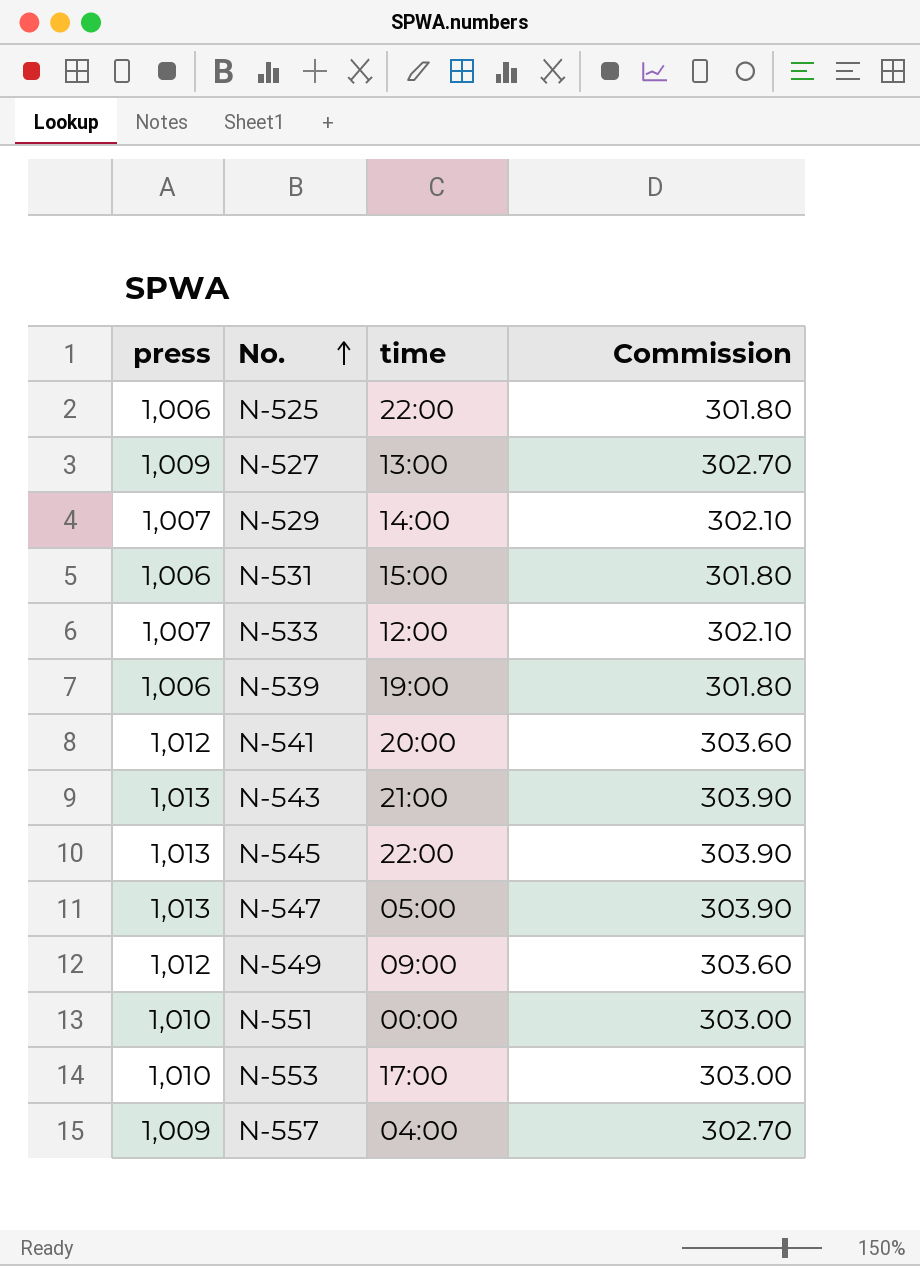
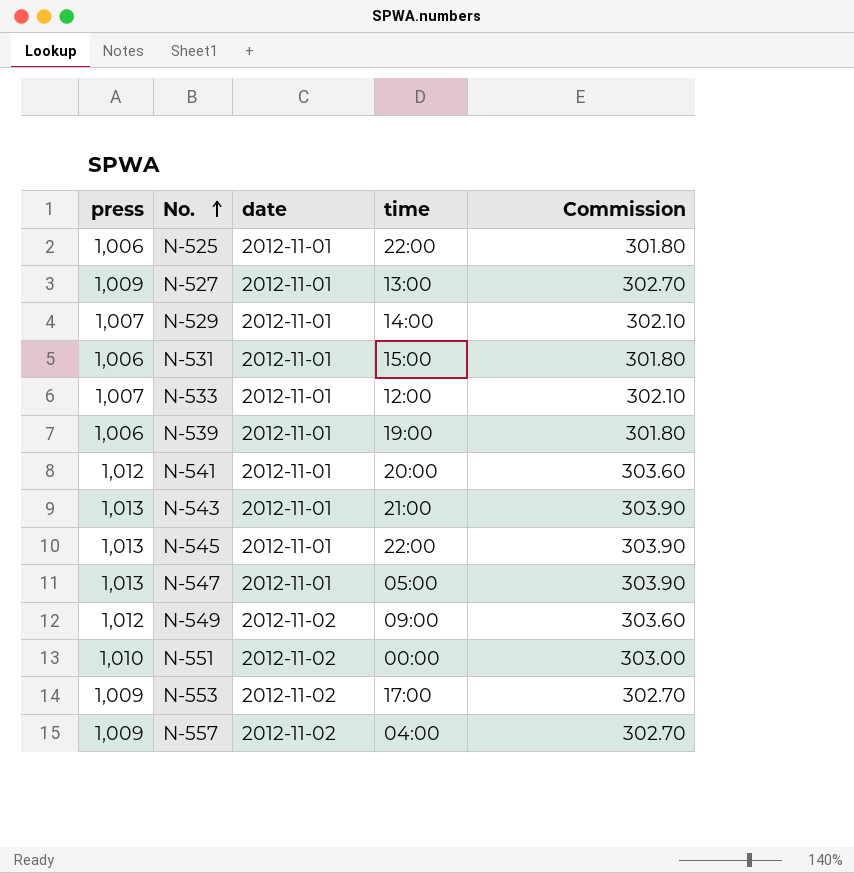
column date | position: none -> 3
N-553 | press: 1,010 -> 1,009
N-553 | Commission: 303.00 -> 302.70

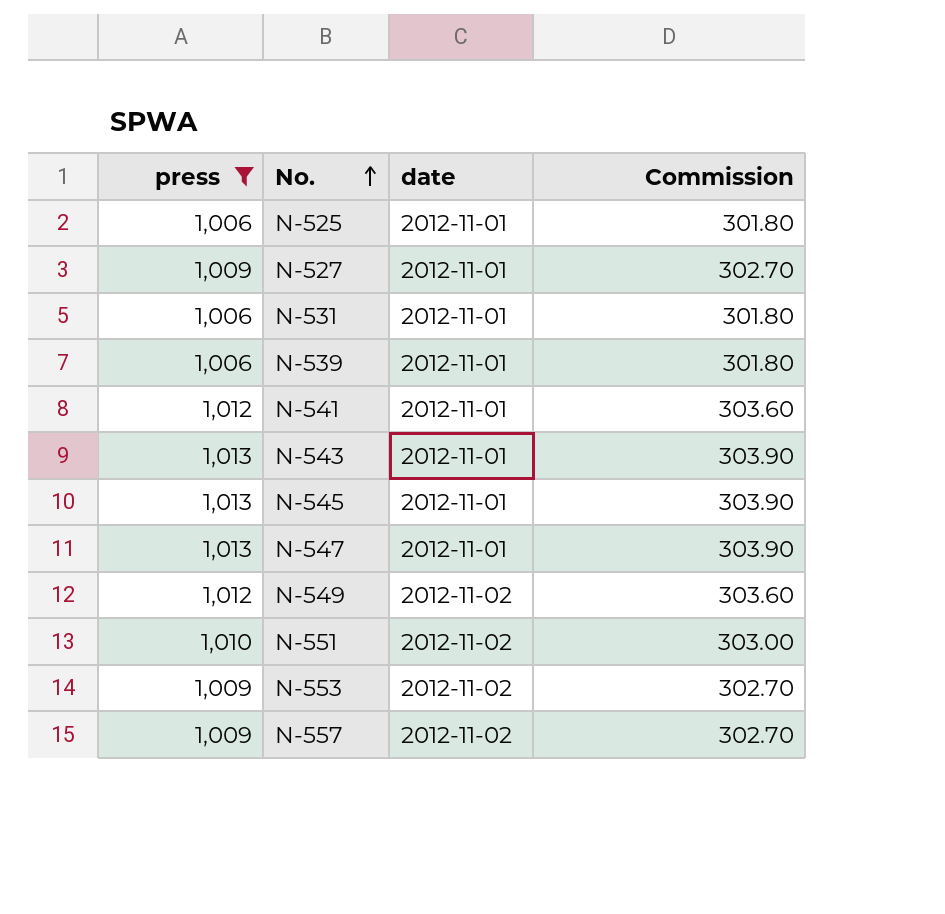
filter: none -> press != 1,007
column time | position: 4 -> none

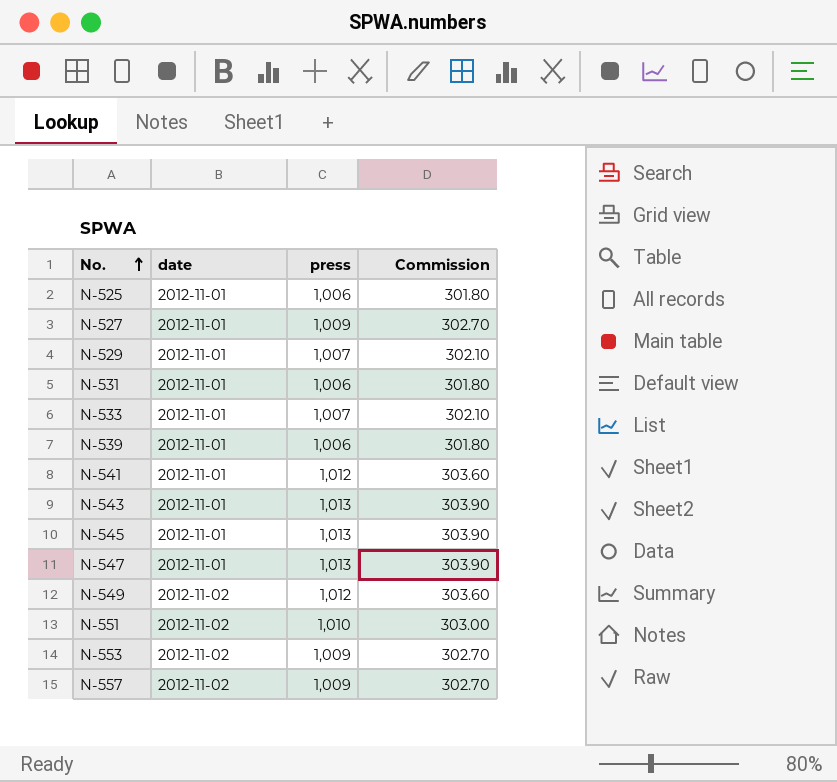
filter: press != 1,007 -> none
column press | position: 1 -> 3

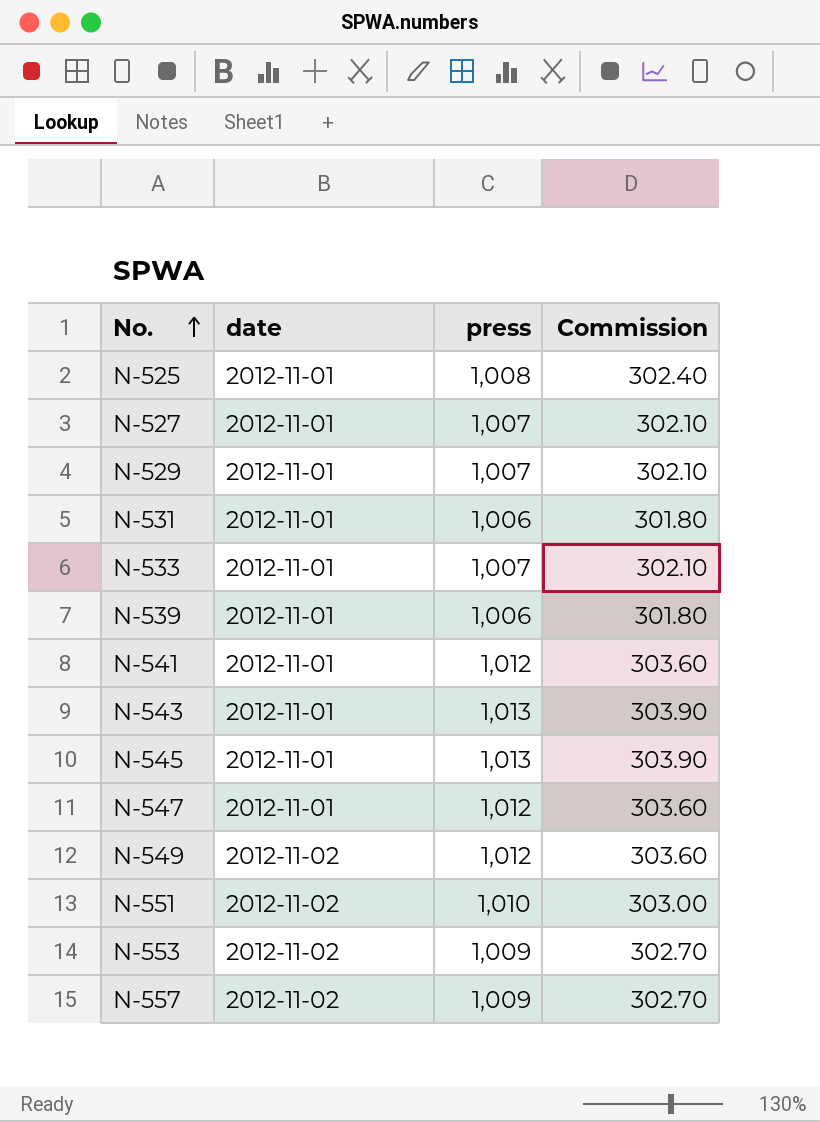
N-525 | press: 1,006 -> 1,008
N-525 | Commission: 301.80 -> 302.40
N-527 | press: 1,009 -> 1,007
N-527 | Commission: 302.70 -> 302.10
N-547 | press: 1,013 -> 1,012
N-547 | Commission: 303.90 -> 303.60

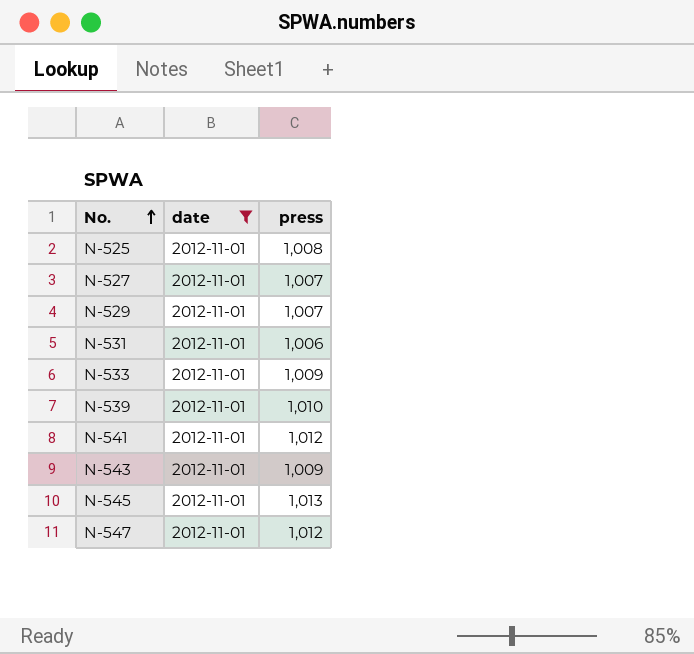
filter: none -> date = 2012-11-01
column Commission | formula: [press] * 0.3 -> none
N-533 | press: 1,007 -> 1,009
N-539 | press: 1,006 -> 1,010
N-543 | press: 1,013 -> 1,009

